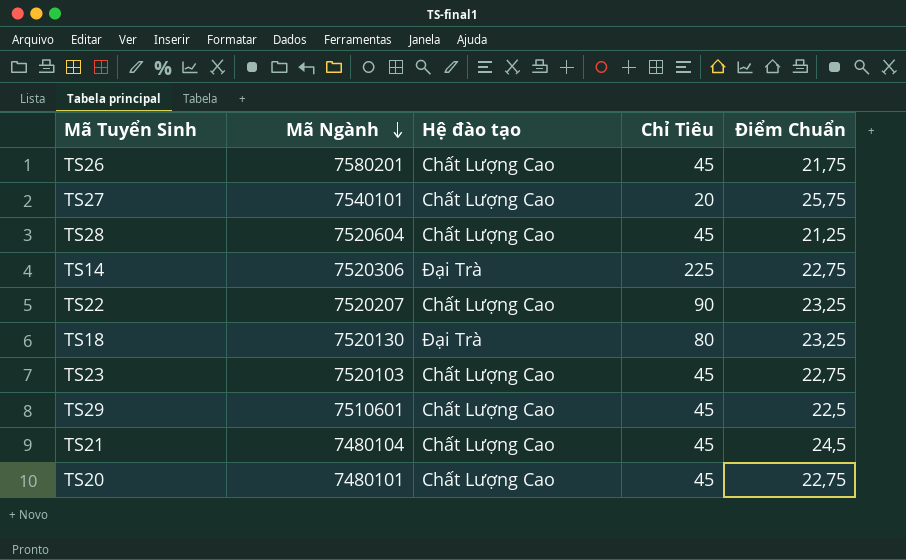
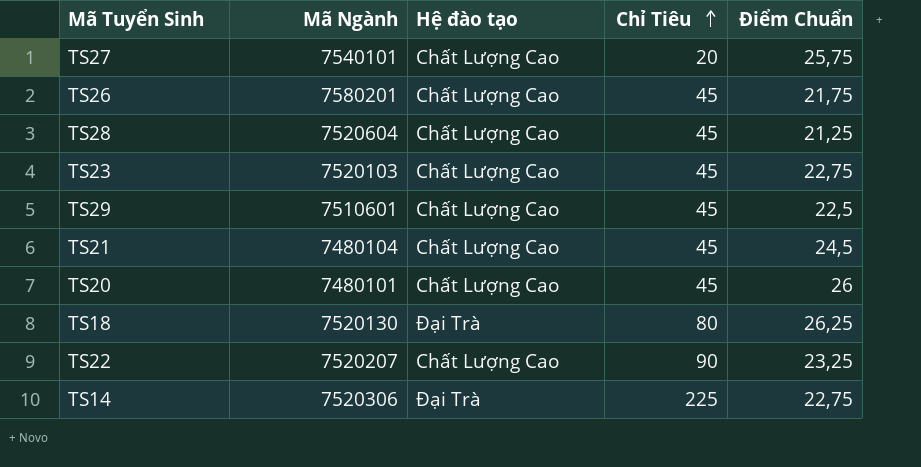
row order: Mã Ngành descending -> Chỉ Tiêu ascending
TS20 | Điểm Chuẩn: 22,75 -> 26
TS18 | Điểm Chuẩn: 23,25 -> 26,25

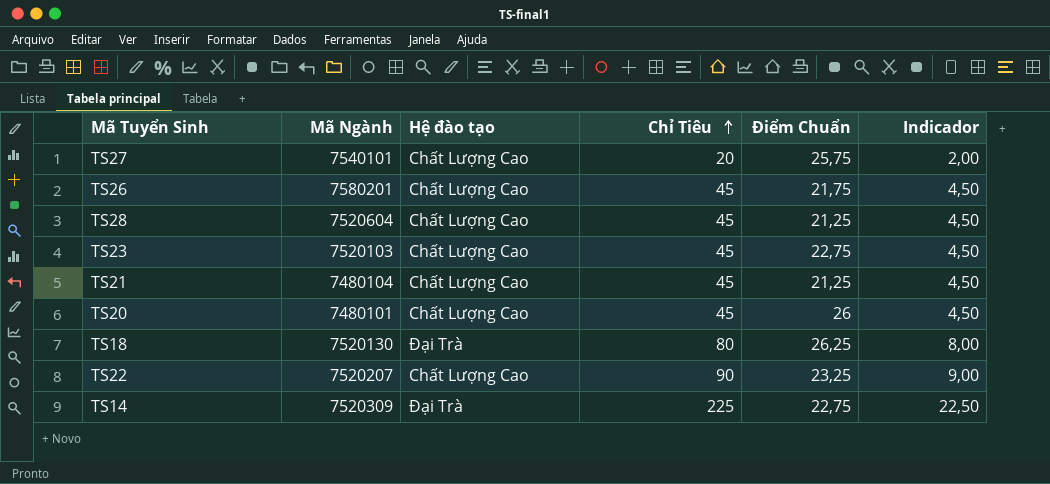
column Indicador | formula: none -> [Chỉ Tiêu] * 0,1
row TS29: 7510601 | Chất Lượng Cao | 45 | 22,5 -> none
TS21 | Điểm Chuẩn: 24,5 -> 21,25
TS14 | Mã Ngành: 7520306 -> 7520309

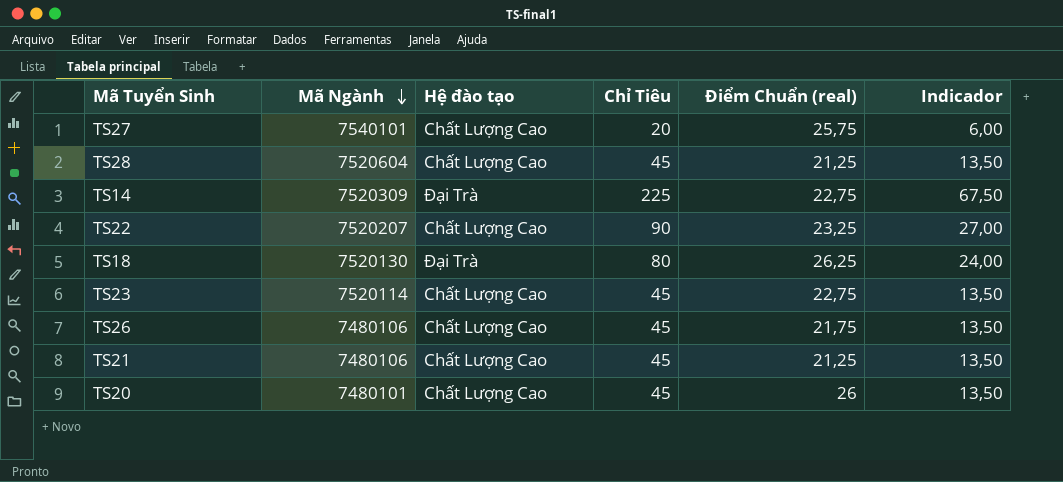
row order: Chỉ Tiêu ascending -> Mã Ngành descending
column name: Điểm Chuẩn -> Điểm Chuẩn (real)
column Indicador | formula: [Chỉ Tiêu] * 0,1 -> [Chỉ Tiêu] * 0,3
TS23 | Mã Ngành: 7520103 -> 7520114
TS26 | Mã Ngành: 7580201 -> 7480106
TS21 | Mã Ngành: 7480104 -> 7480106

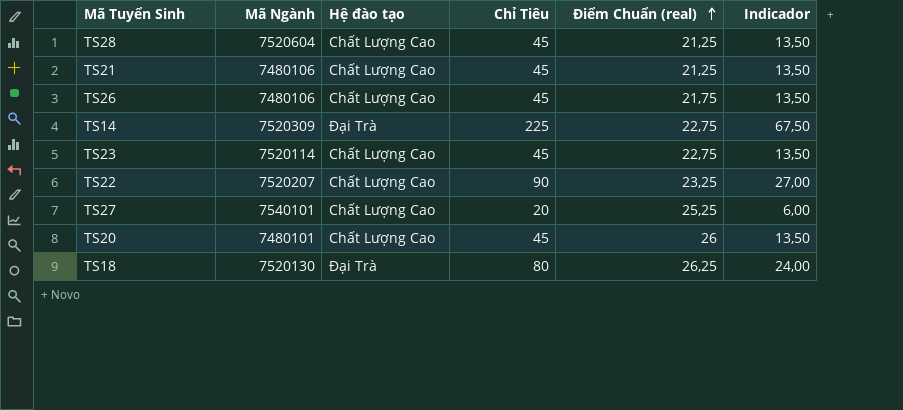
row order: Mã Ngành descending -> Điểm Chuẩn (real) ascending
TS27 | Điểm Chuẩn (real): 25,75 -> 25,25

